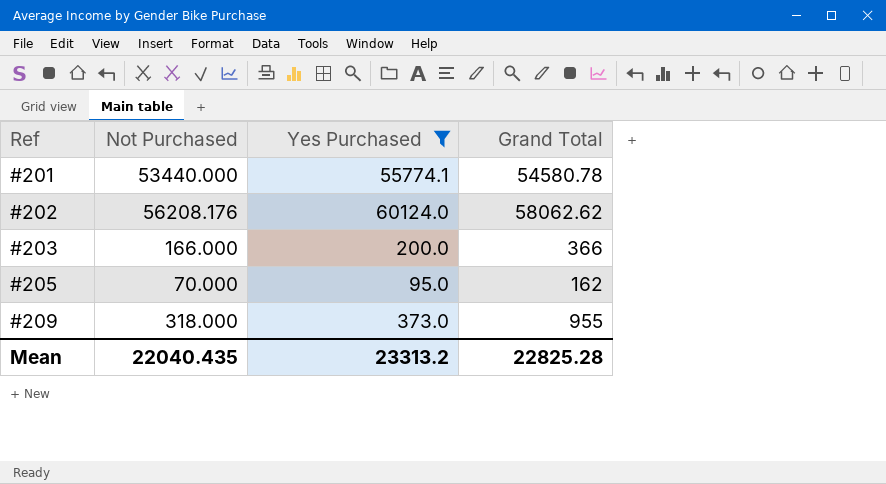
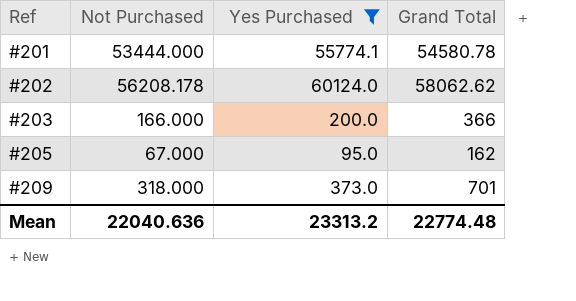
#201 | Not Purchased: 53440.000 -> 53444.000
#202 | Not Purchased: 56208.176 -> 56208.178
#205 | Not Purchased: 70.000 -> 67.000
#209 | Grand Total: 955 -> 701
Mean | Not Purchased: 22040.435 -> 22040.636
Mean | Grand Total: 22825.28 -> 22774.48

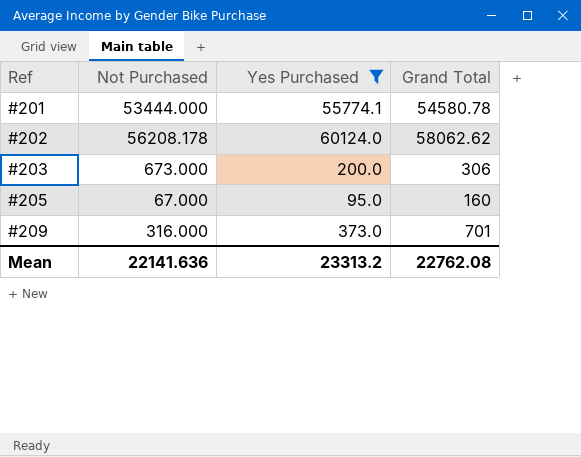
#203 | Not Purchased: 166.000 -> 673.000
#203 | Grand Total: 366 -> 306
#205 | Grand Total: 162 -> 160
#209 | Not Purchased: 318.000 -> 316.000
Mean | Not Purchased: 22040.636 -> 22141.636
Mean | Grand Total: 22774.48 -> 22762.08

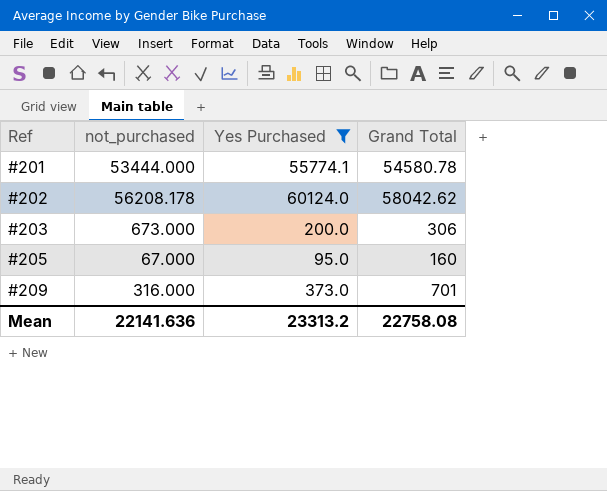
column name: Not Purchased -> not_purchased
#202 | Grand Total: 58062.62 -> 58042.62
Mean | Grand Total: 22762.08 -> 22758.08

